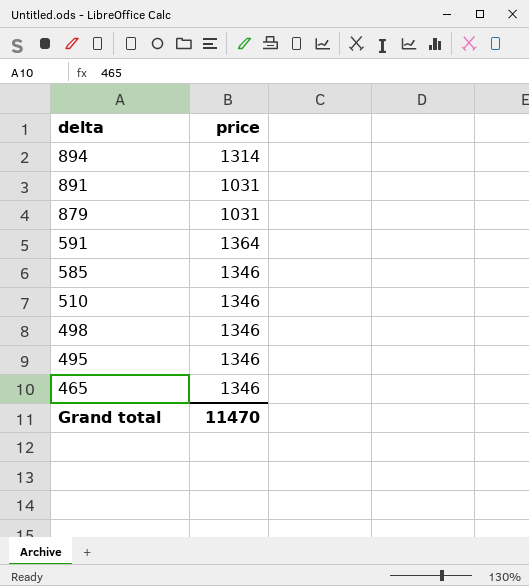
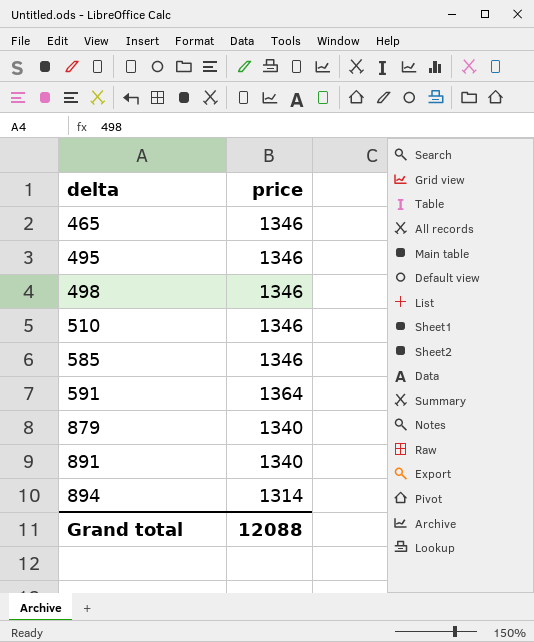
row order: delta descending -> delta ascending
879 | price: 1031 -> 1340
891 | price: 1031 -> 1340
Grand total | price: 11470 -> 12088

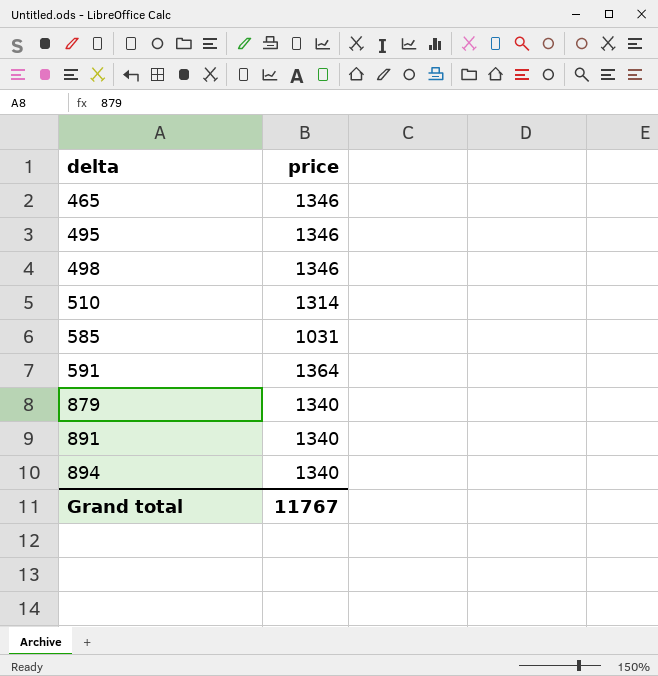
510 | price: 1346 -> 1314
585 | price: 1346 -> 1031
894 | price: 1314 -> 1340
Grand total | price: 12088 -> 11767

